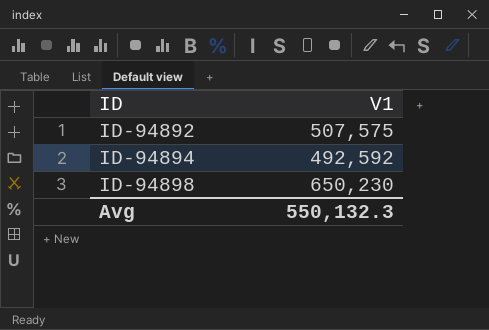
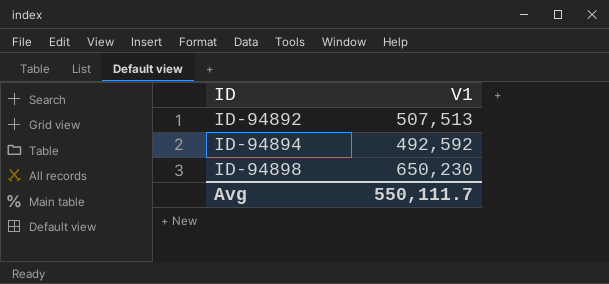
ID-94892 | V1: 507,575 -> 507,513
Avg | V1: 550,132.3 -> 550,111.7

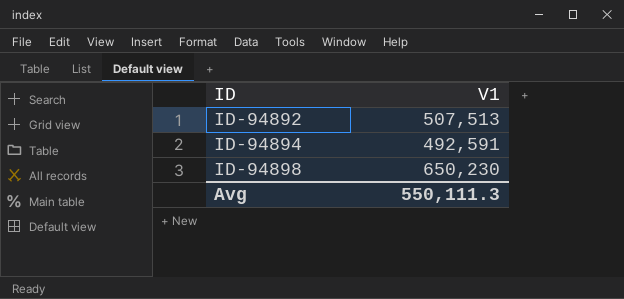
ID-94894 | V1: 492,592 -> 492,591
Avg | V1: 550,111.7 -> 550,111.3

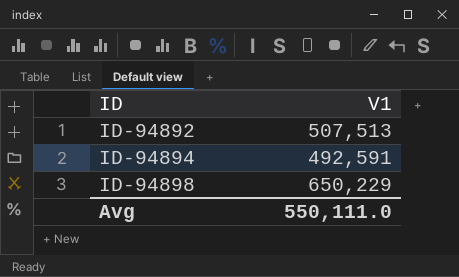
ID-94898 | V1: 650,230 -> 650,229
Avg | V1: 550,111.3 -> 550,111.0

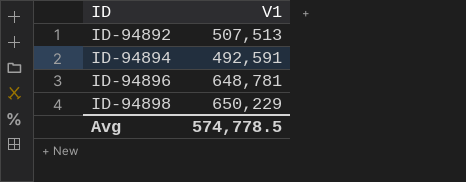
row ID-94896: none -> 648,781
Avg | V1: 550,111.0 -> 574,778.5

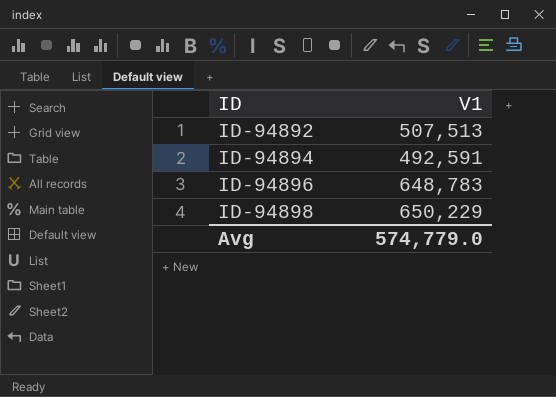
ID-94896 | V1: 648,781 -> 648,783
Avg | V1: 574,778.5 -> 574,779.0

